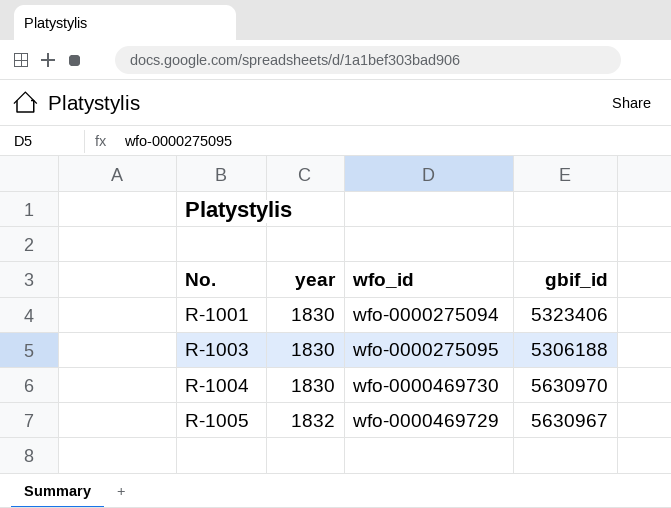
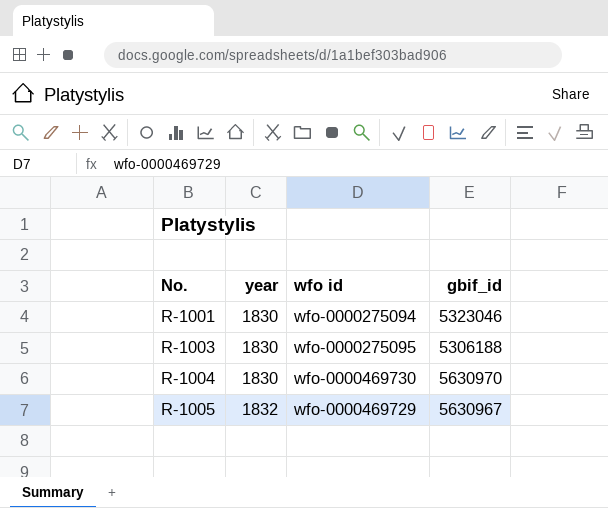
column name: wfo_id -> wfo id
R-1001 | gbif_id: 5323406 -> 5323046

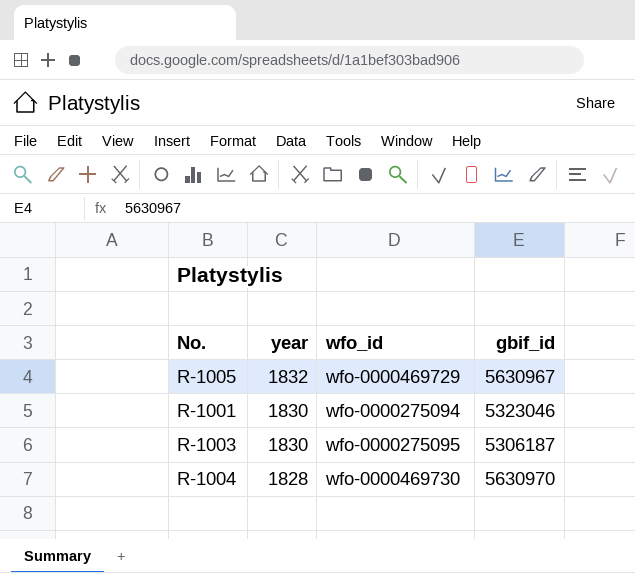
row order: No. ascending -> year descending
column name: wfo id -> wfo_id
R-1003 | gbif_id: 5306188 -> 5306187
R-1004 | year: 1830 -> 1828

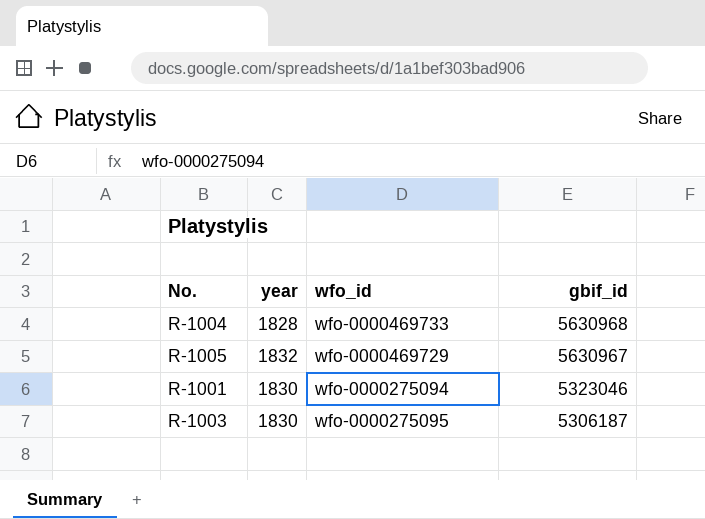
row order: year descending -> gbif_id descending
R-1004 | wfo_id: wfo-0000469730 -> wfo-0000469733
R-1004 | gbif_id: 5630970 -> 5630968

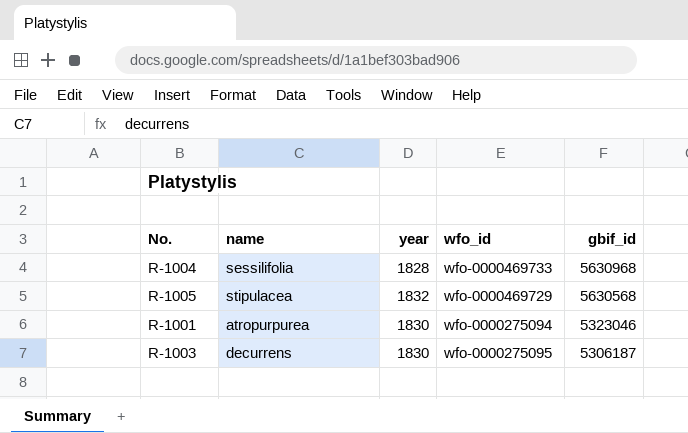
column name | position: none -> 2
R-1005 | gbif_id: 5630967 -> 5630568

